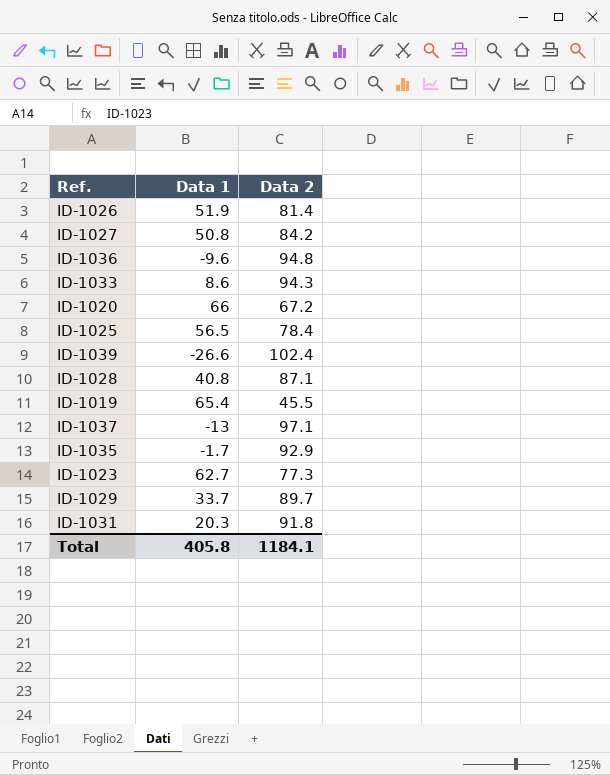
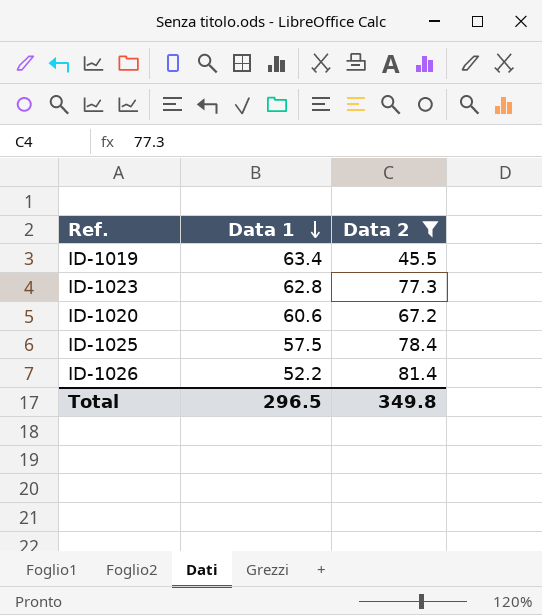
filter: none -> Data 2 <= 81.4
row order: none -> Data 1 descending
ID-1019 | Data 1: 65.4 -> 63.4
ID-1023 | Data 1: 62.7 -> 62.8
ID-1020 | Data 1: 66 -> 60.6
ID-1025 | Data 1: 56.5 -> 57.5
ID-1026 | Data 1: 51.9 -> 52.2
Total | Data 1: 405.8 -> 296.5
Total | Data 2: 1184.1 -> 349.8

